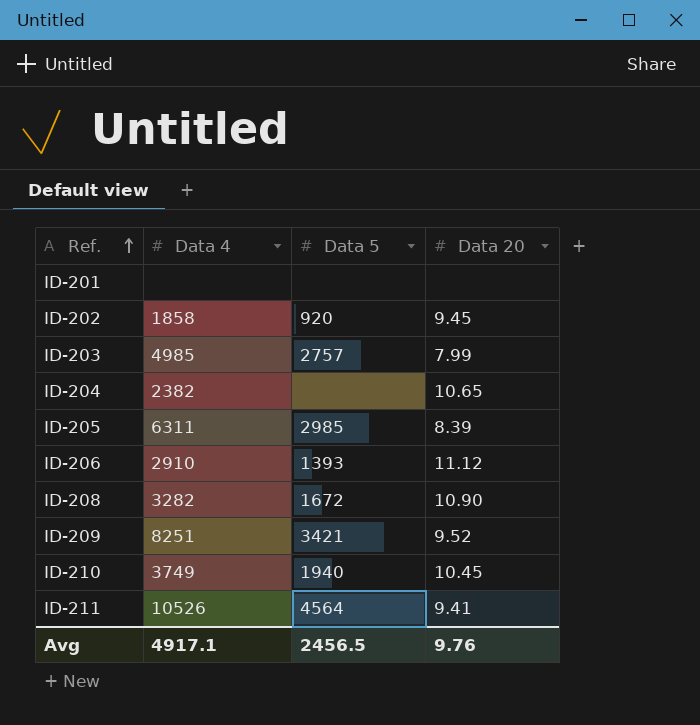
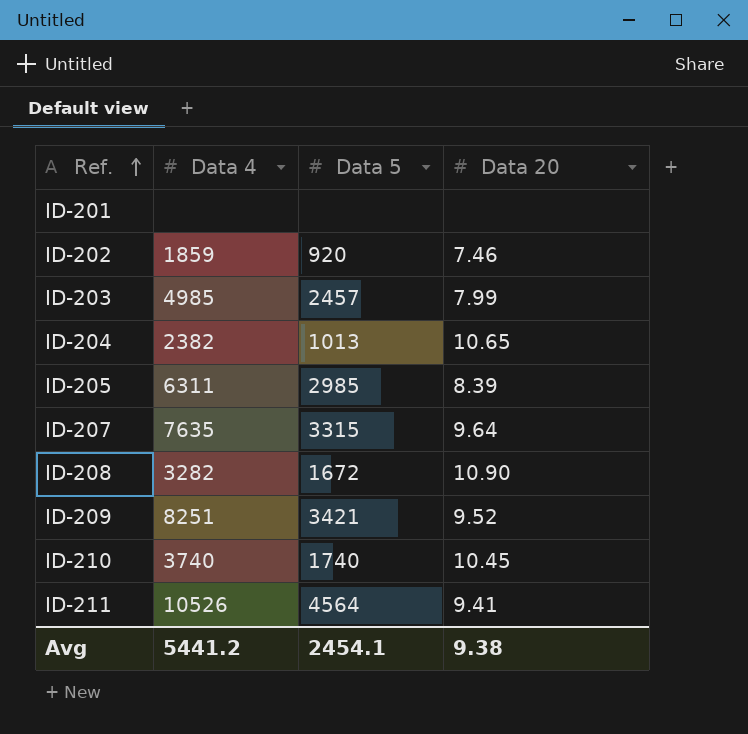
row ID-206: 2910 | 1393 | 11.12 -> none
ID-202 | Data 4: 1858 -> 1859
ID-202 | Data 20: 9.45 -> 7.46
ID-203 | Data 5: 2757 -> 2457
ID-204 | Data 5: none -> 1013
row ID-207: none -> 7635 | 3315 | 9.64
ID-210 | Data 4: 3749 -> 3740
ID-210 | Data 5: 1940 -> 1740
Avg | Data 4: 4917.1 -> 5441.2
Avg | Data 5: 2456.5 -> 2454.1
Avg | Data 20: 9.76 -> 9.38

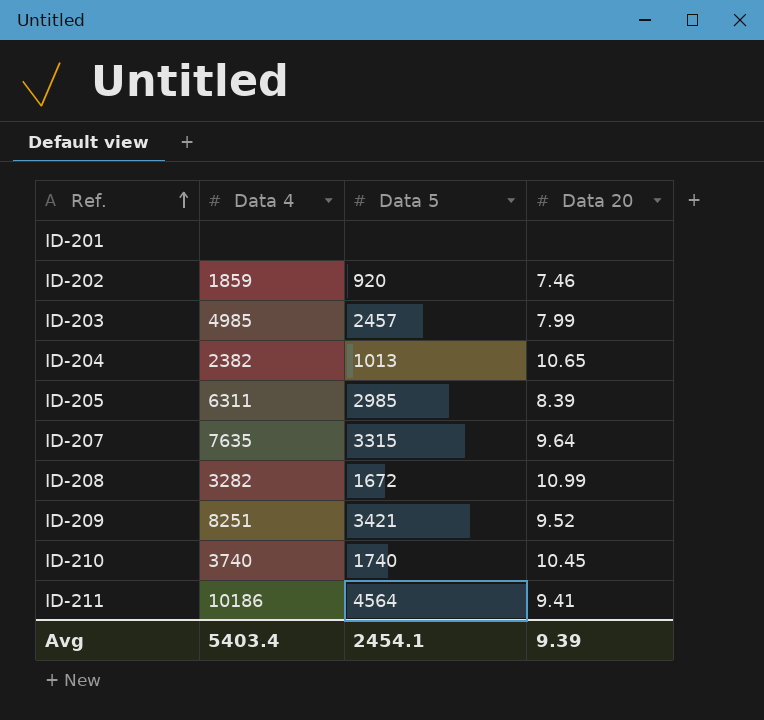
ID-208 | Data 20: 10.90 -> 10.99
ID-211 | Data 4: 10526 -> 10186
Avg | Data 4: 5441.2 -> 5403.4
Avg | Data 20: 9.38 -> 9.39

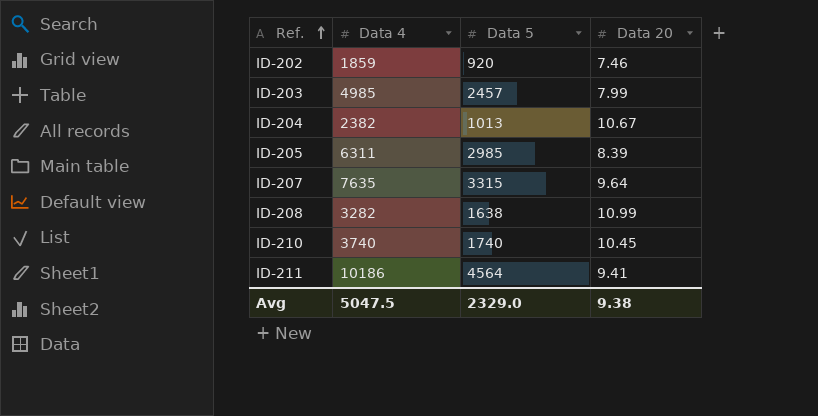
row ID-201: none | none | none -> none
row ID-209: 8251 | 3421 | 9.52 -> none
ID-204 | Data 20: 10.65 -> 10.67
ID-208 | Data 5: 1672 -> 1638
Avg | Data 4: 5403.4 -> 5047.5
Avg | Data 5: 2454.1 -> 2329.0
Avg | Data 20: 9.39 -> 9.38

